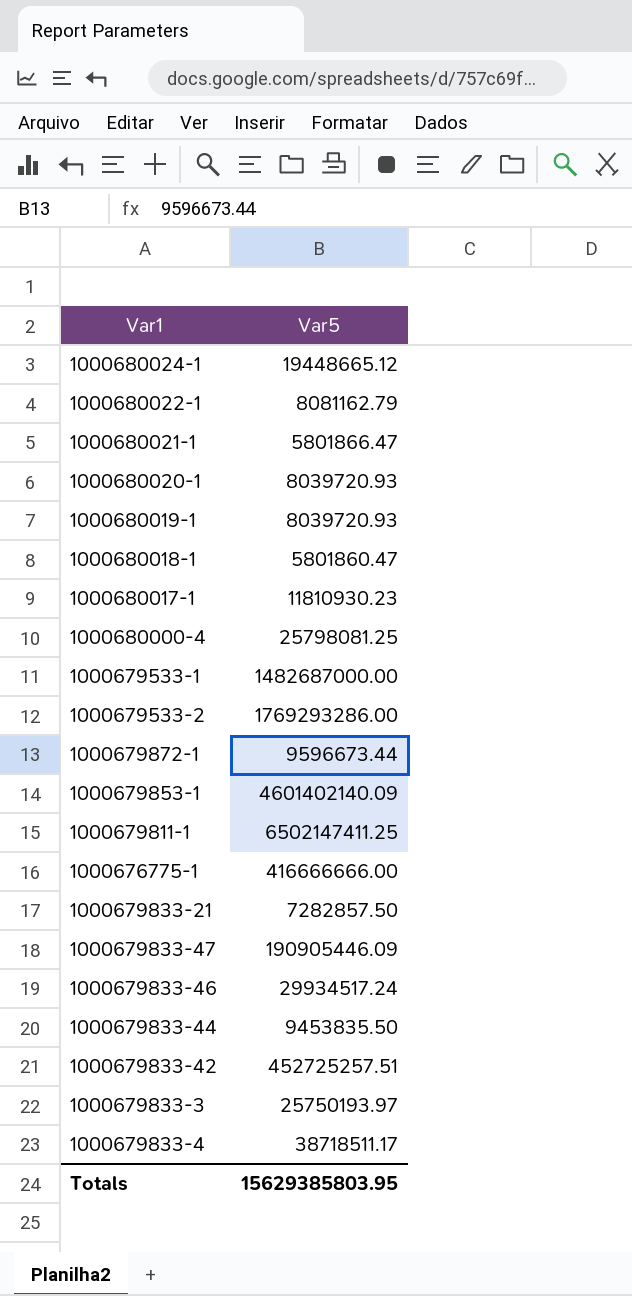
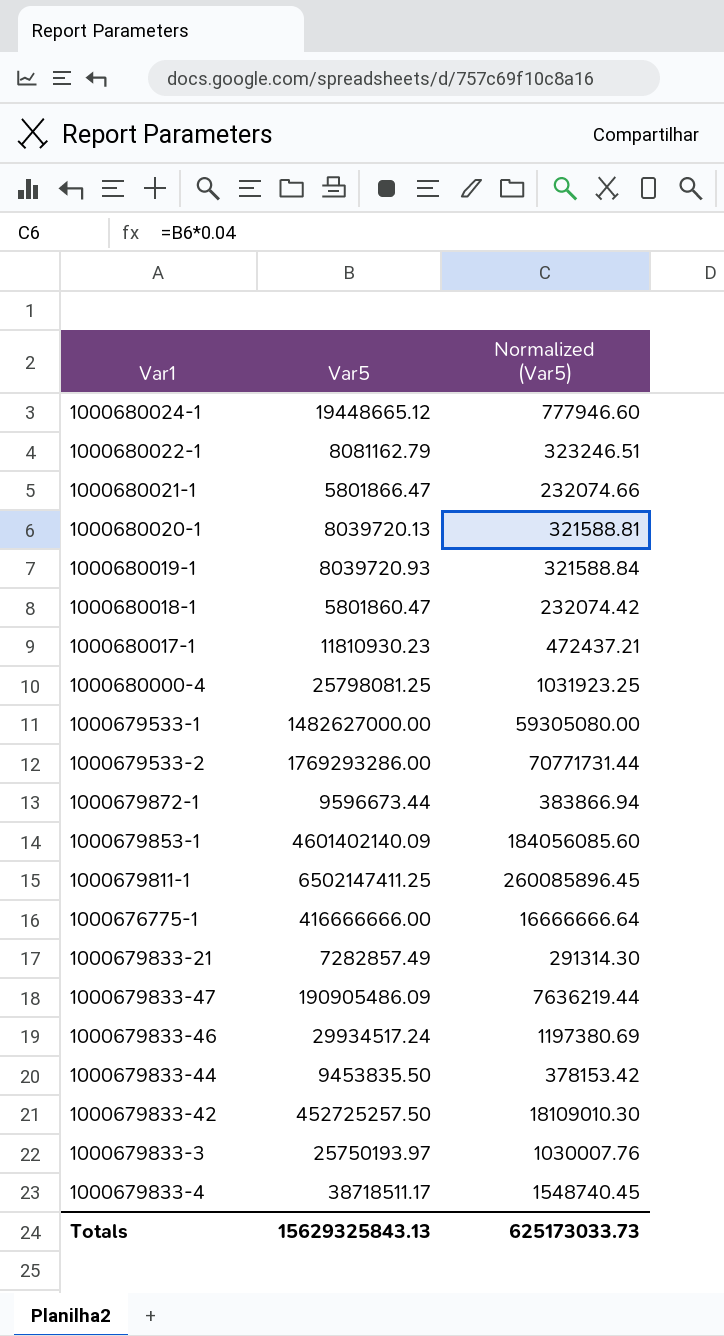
column Normalized (Var5) | formula: none -> [Var5] * 0.04
1000680020-1 | Var5: 8039720.93 -> 8039720.13
1000679533-1 | Var5: 1482687000.00 -> 1482627000.00
1000679833-21 | Var5: 7282857.50 -> 7282857.49
1000679833-47 | Var5: 190905446.09 -> 190905486.09
1000679833-42 | Var5: 452725257.51 -> 452725257.50
Totals | Var5: 15629385803.95 -> 15629325843.13

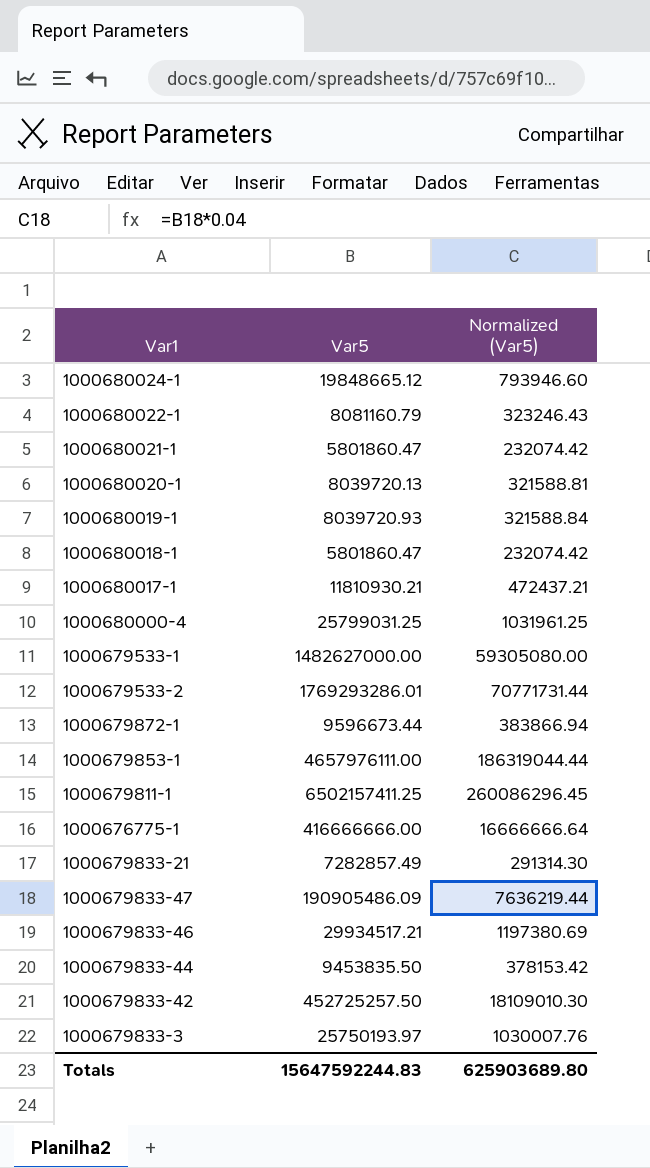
row 1000679833-4: 38718511.17 | 1548740.45 -> none
1000680024-1 | Var5: 19448665.12 -> 19848665.12
1000680024-1 | Normalized (Var5): 777946.60 -> 793946.60
1000680022-1 | Var5: 8081162.79 -> 8081160.79
1000680022-1 | Normalized (Var5): 323246.51 -> 323246.43
1000680021-1 | Var5: 5801866.47 -> 5801860.47
1000680021-1 | Normalized (Var5): 232074.66 -> 232074.42
1000680017-1 | Var5: 11810930.23 -> 11810930.21
1000680000-4 | Var5: 25798081.25 -> 25799031.25
1000680000-4 | Normalized (Var5): 1031923.25 -> 1031961.25
1000679533-2 | Var5: 1769293286.00 -> 1769293286.01
1000679853-1 | Var5: 4601402140.09 -> 4657976111.00
1000679853-1 | Normalized (Var5): 184056085.60 -> 186319044.44
1000679811-1 | Var5: 6502147411.25 -> 6502157411.25
1000679811-1 | Normalized (Var5): 260085896.45 -> 260086296.45
1000679833-46 | Var5: 29934517.24 -> 29934517.21
Totals | Var5: 15629325843.13 -> 15647592244.83
Totals | Normalized (Var5): 625173033.73 -> 625903689.80

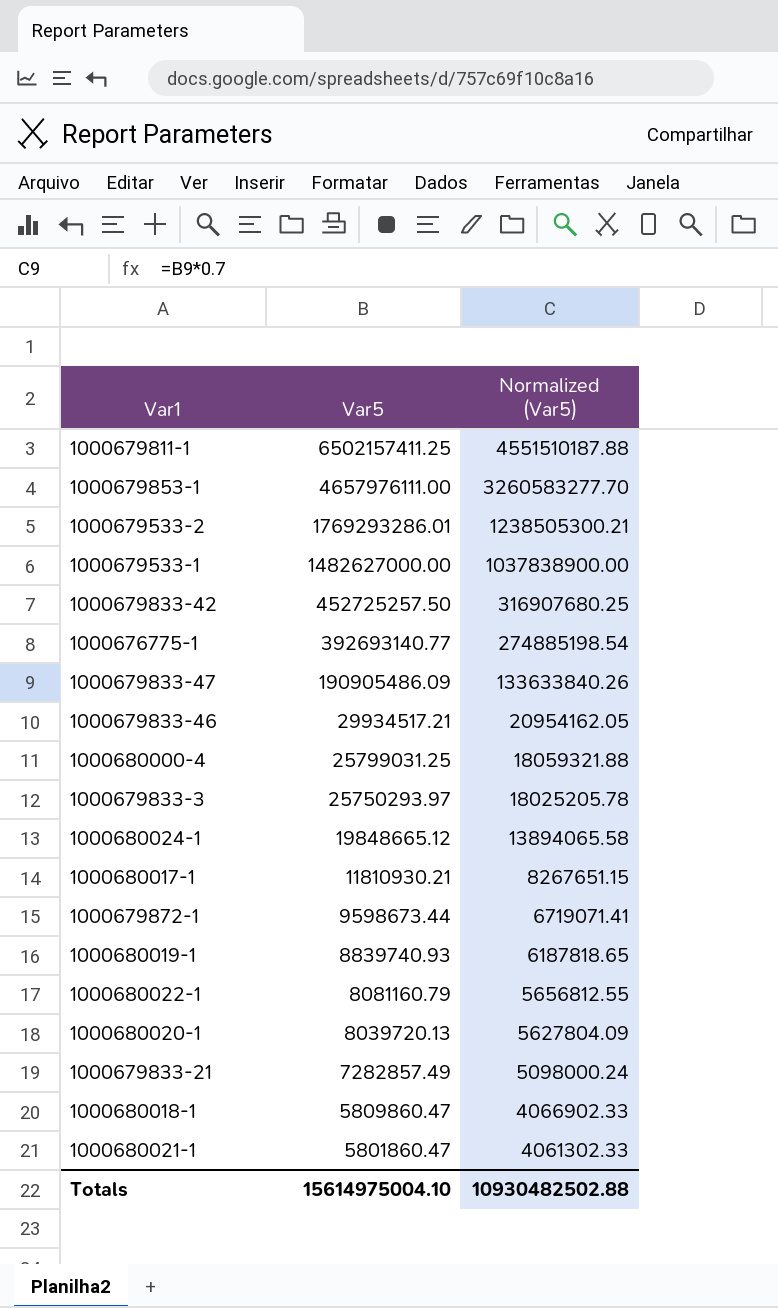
row order: none -> Var5 descending
column Normalized (Var5) | formula: [Var5] * 0.04 -> [Var5] * 0.7
row 1000679833-44: 9453835.50 | 378153.42 -> none
1000676775-1 | Var5: 416666666.00 -> 392693140.77
1000679833-3 | Var5: 25750193.97 -> 25750293.97
1000679872-1 | Var5: 9596673.44 -> 9598673.44
1000680019-1 | Var5: 8039720.93 -> 8839740.93
1000680018-1 | Var5: 5801860.47 -> 5809860.47
Totals | Var5: 15647592244.83 -> 15614975004.10
Totals | Normalized (Var5): 625903689.80 -> 10930482502.88

